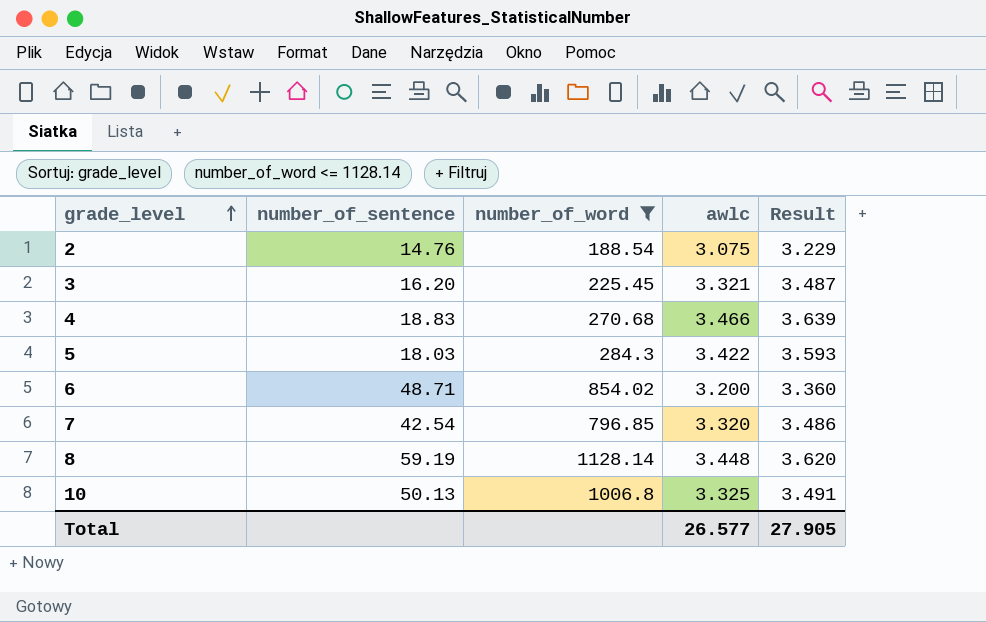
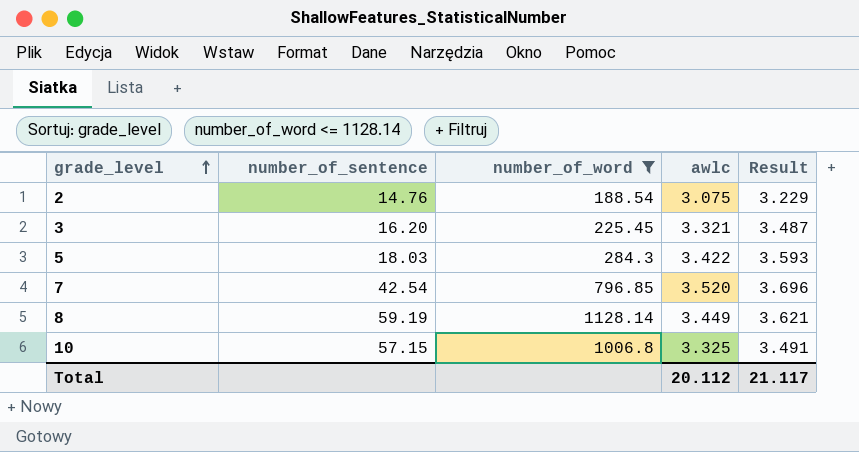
row 4: 18.83 | 270.68 | 3.466 | 3.639 -> none
row 6: 48.71 | 854.02 | 3.200 | 3.360 -> none
7 | awlc: 3.320 -> 3.520
7 | Result: 3.486 -> 3.696
8 | awlc: 3.448 -> 3.449
8 | Result: 3.620 -> 3.621
10 | number_of_sentence: 50.13 -> 57.15
Total | awlc: 26.577 -> 20.112
Total | Result: 27.905 -> 21.117

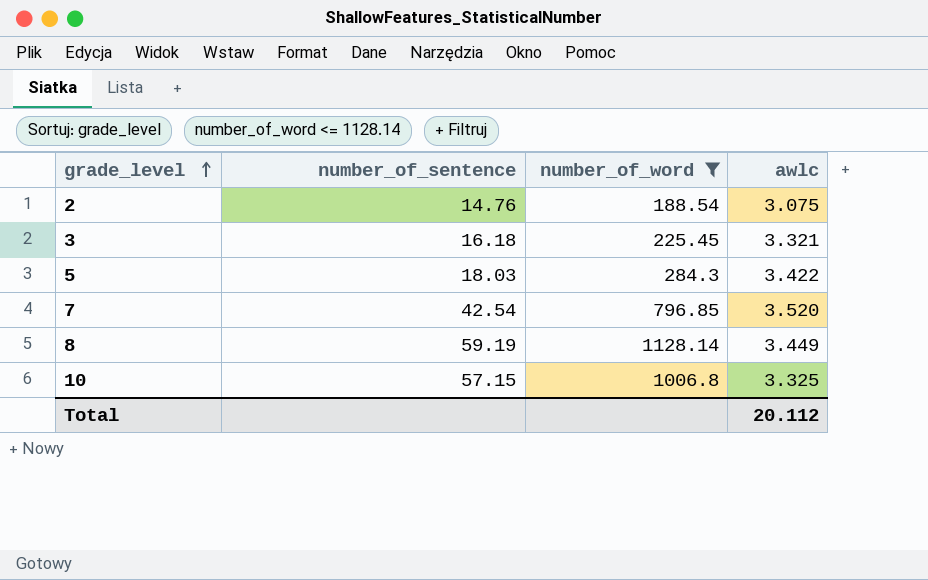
column Result | formula: [awlc] * 1.05 -> none
3 | number_of_sentence: 16.20 -> 16.18

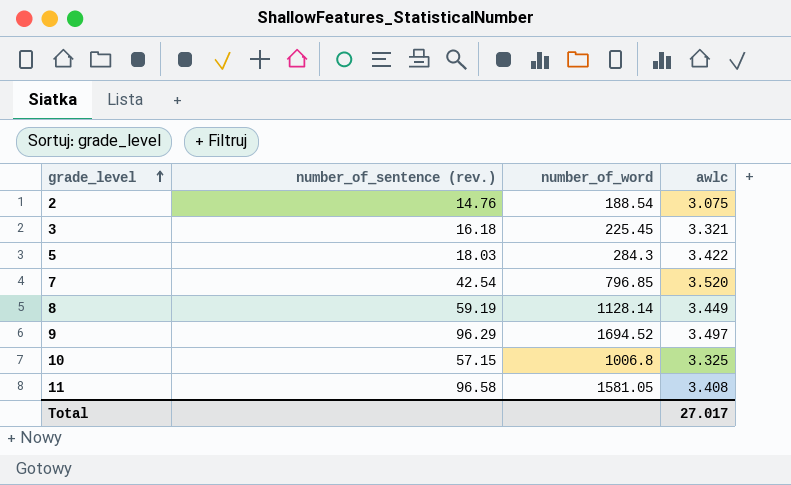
filter: number_of_word <= 1128.14 -> none
column name: number_of_sentence -> number_of_sentence (rev.)
Total | awlc: 20.112 -> 27.017

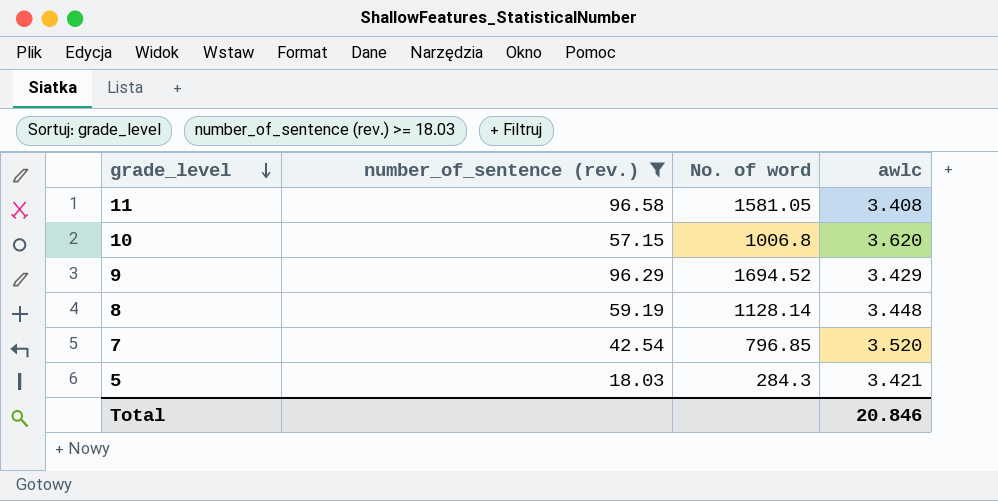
filter: none -> number_of_sentence (rev.) >= 18.03
row order: grade_level ascending -> grade_level descending
column name: number_of_word -> No. of word
10 | awlc: 3.325 -> 3.620
9 | awlc: 3.497 -> 3.429
8 | awlc: 3.449 -> 3.448
5 | awlc: 3.422 -> 3.421
Total | awlc: 27.017 -> 20.846

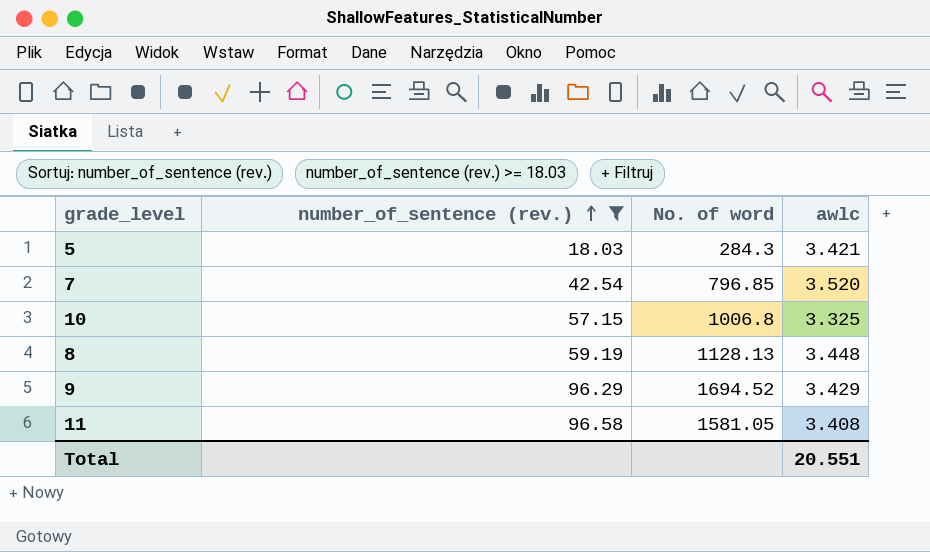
row order: grade_level descending -> number_of_sentence (rev.) ascending
10 | awlc: 3.620 -> 3.325
8 | No. of word: 1128.14 -> 1128.13
Total | awlc: 20.846 -> 20.551

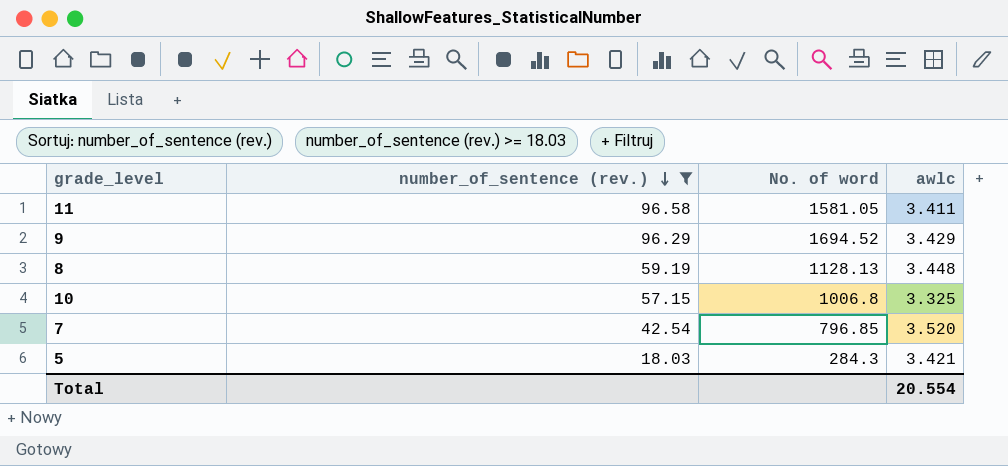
row order: number_of_sentence (rev.) ascending -> number_of_sentence (rev.) descending
11 | awlc: 3.408 -> 3.411
Total | awlc: 20.551 -> 20.554

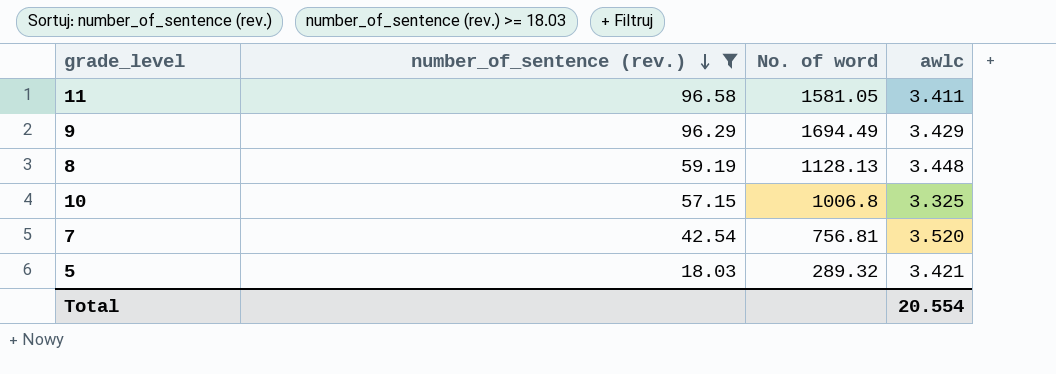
9 | No. of word: 1694.52 -> 1694.49
7 | No. of word: 796.85 -> 756.81
5 | No. of word: 284.3 -> 289.32

